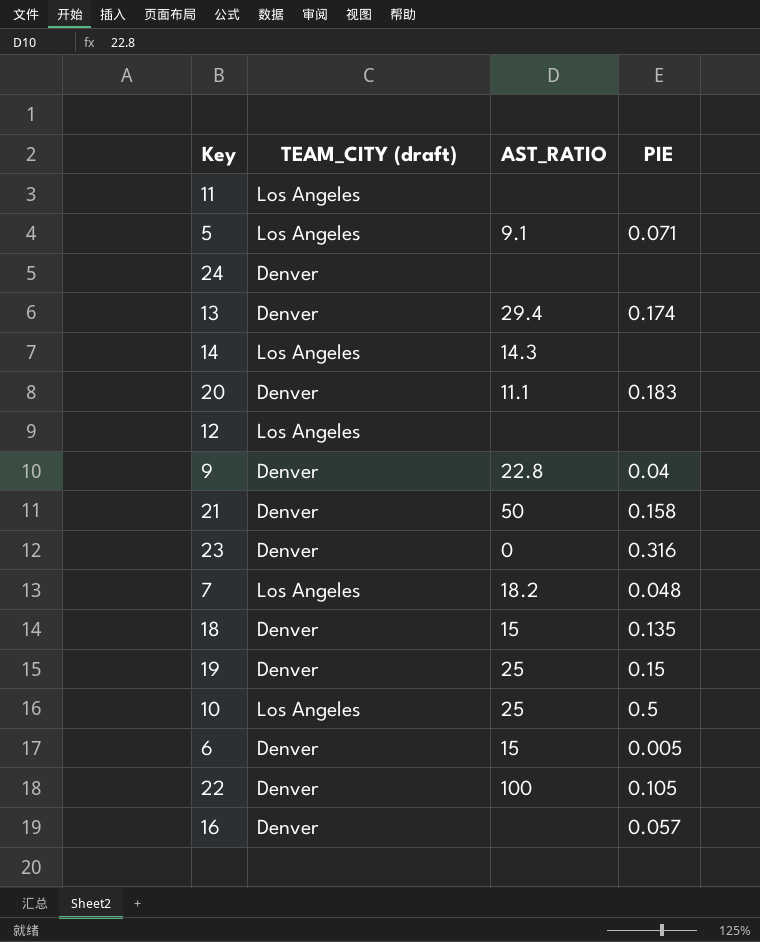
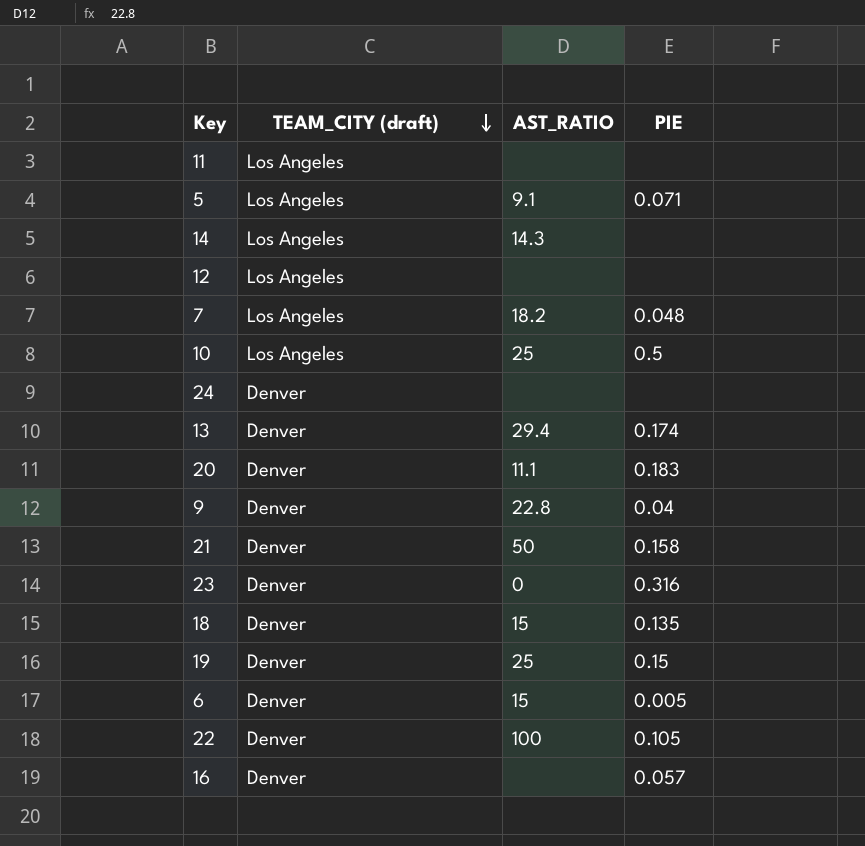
row order: none -> TEAM_CITY (draft) descending

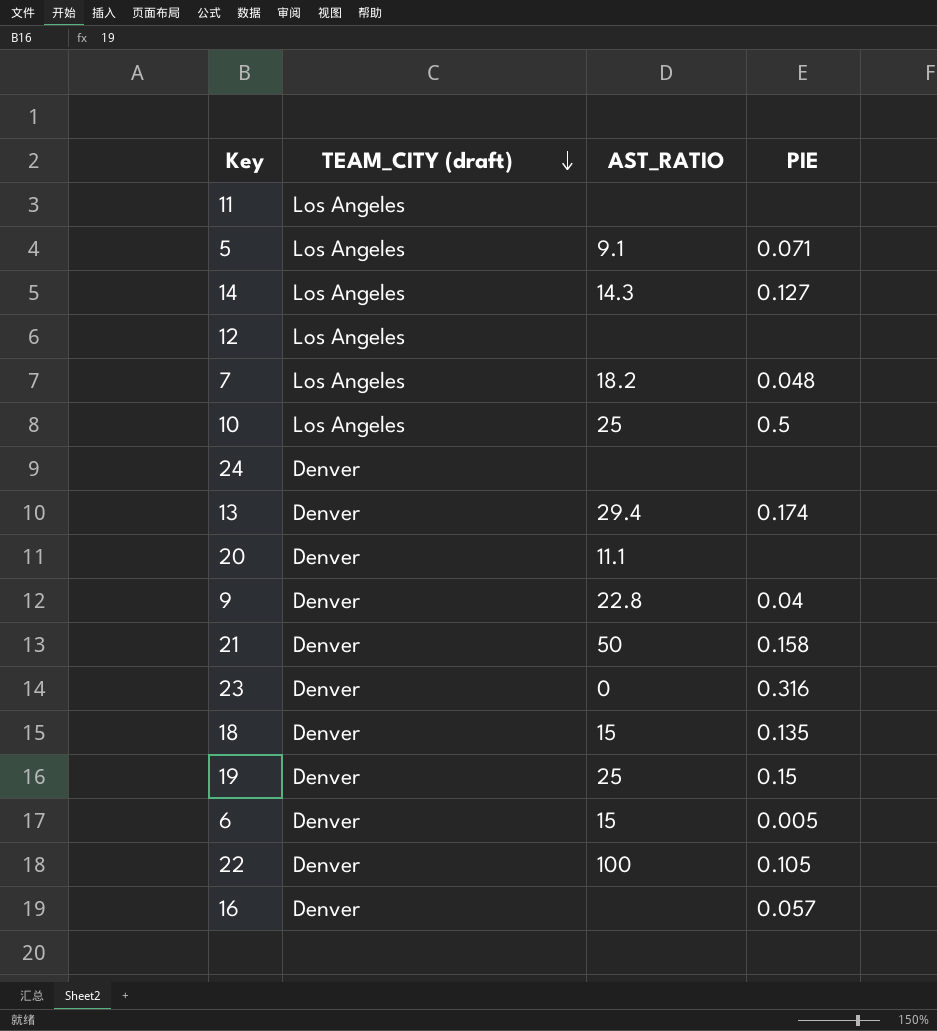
14 | PIE: none -> 0.127
20 | PIE: 0.183 -> none

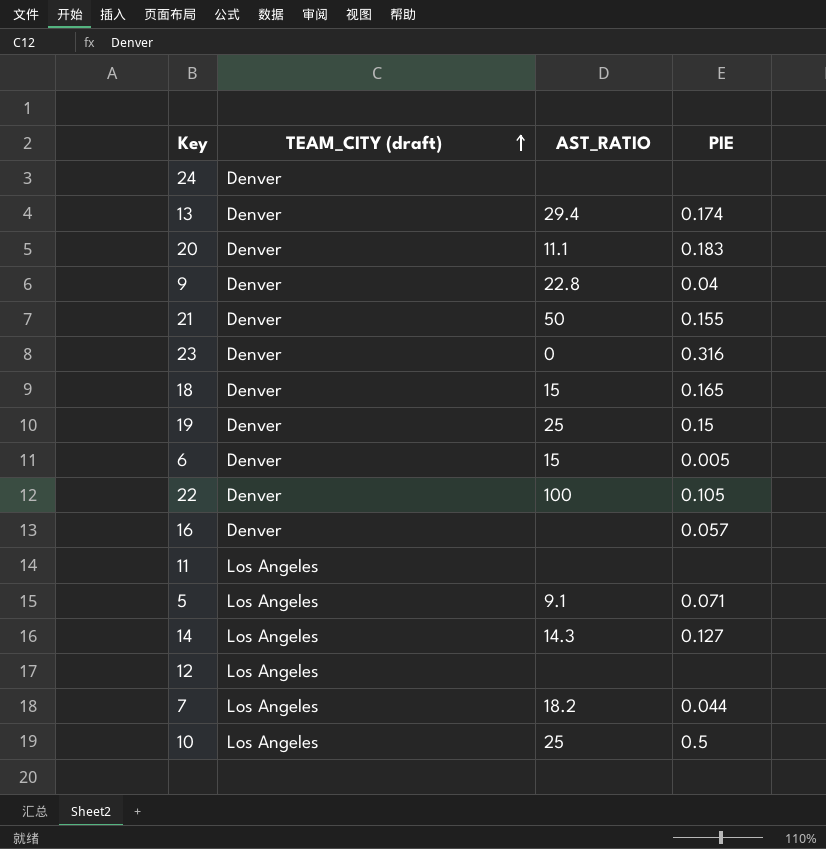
row order: TEAM_CITY (draft) descending -> TEAM_CITY (draft) ascending
20 | PIE: none -> 0.183
21 | PIE: 0.158 -> 0.155
18 | PIE: 0.135 -> 0.165
7 | PIE: 0.048 -> 0.044

